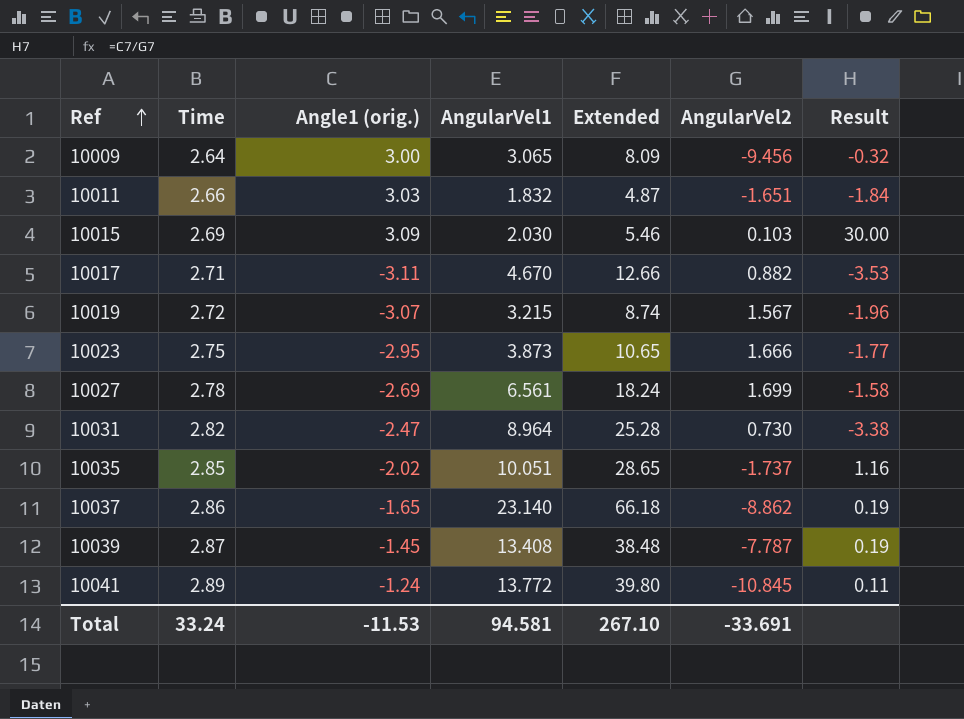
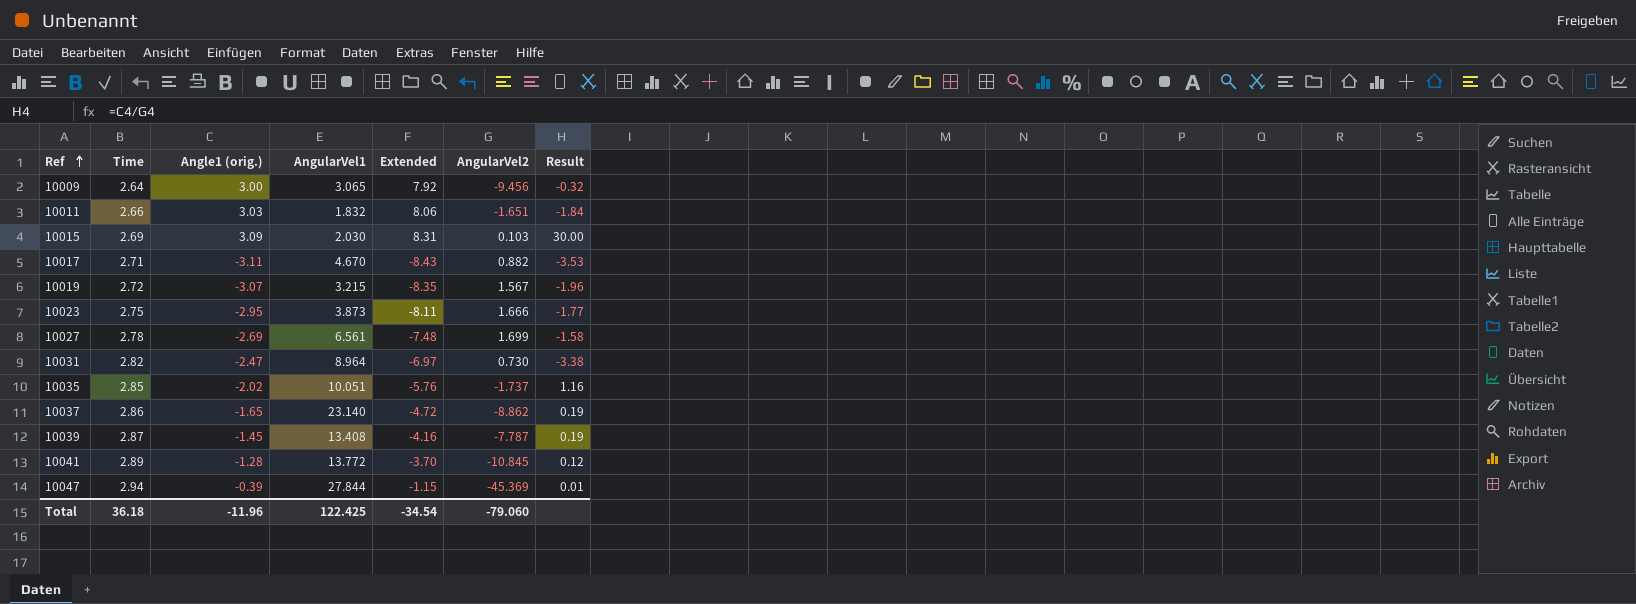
column Extended | formula: [Time] * [AngularVel1] -> [Time] * [Angle1 (orig.)]
10041 | Angle1 (orig.): -1.24 -> -1.28
10041 | Result: 0.11 -> 0.12
row 10047: none -> 2.94 | -0.39 | 27.844 | -1.15 | -45.369 | 0.01
Total | Time: 33.24 -> 36.18
Total | Angle1 (orig.): -11.53 -> -11.96
Total | AngularVel1: 94.581 -> 122.425
Total | Extended: 267.10 -> -34.54
Total | AngularVel2: -33.691 -> -79.060

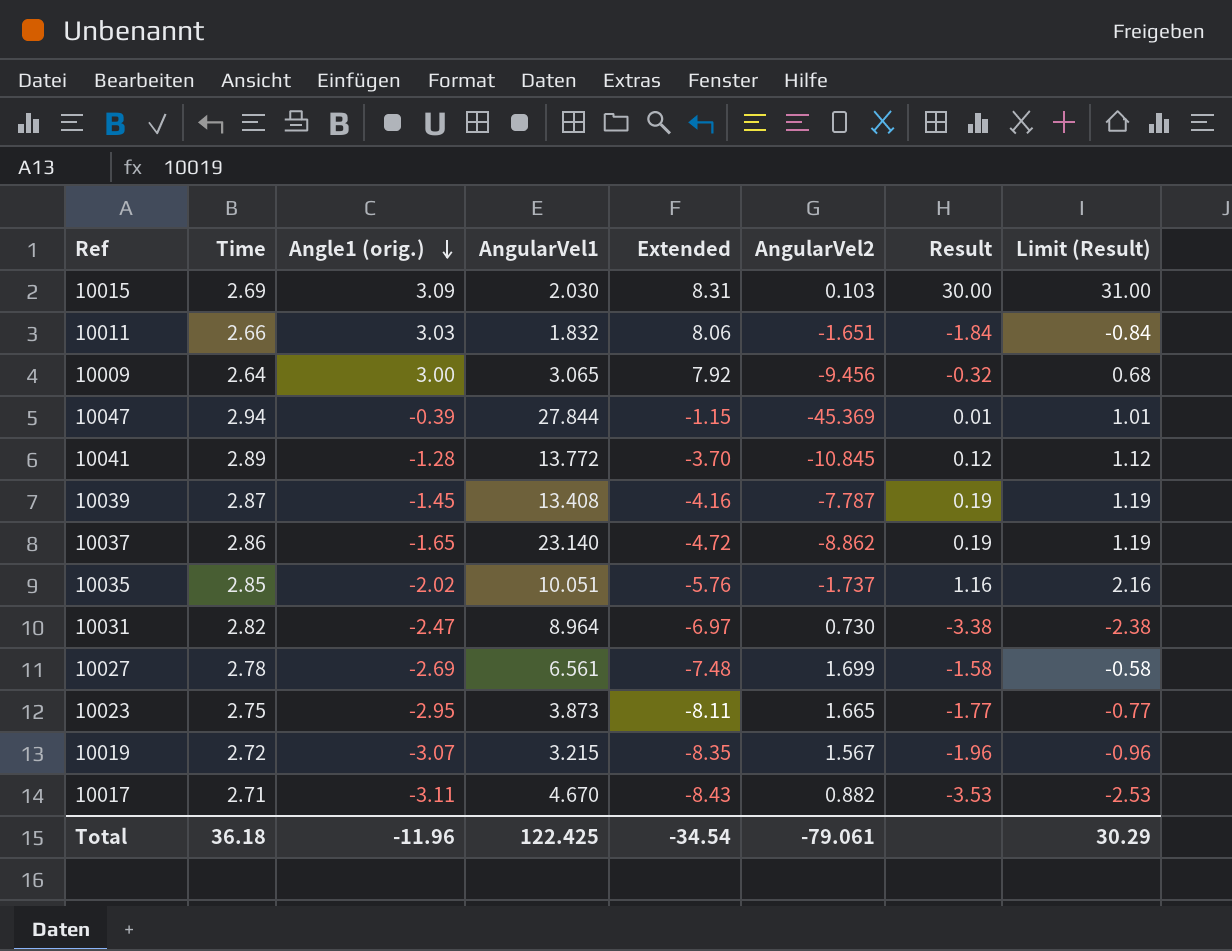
row order: Ref ascending -> Angle1 (orig.) descending
column Limit (Result) | formula: none -> [Result] + 1
10023 | AngularVel2: 1.666 -> 1.665
Total | AngularVel2: -79.060 -> -79.061

